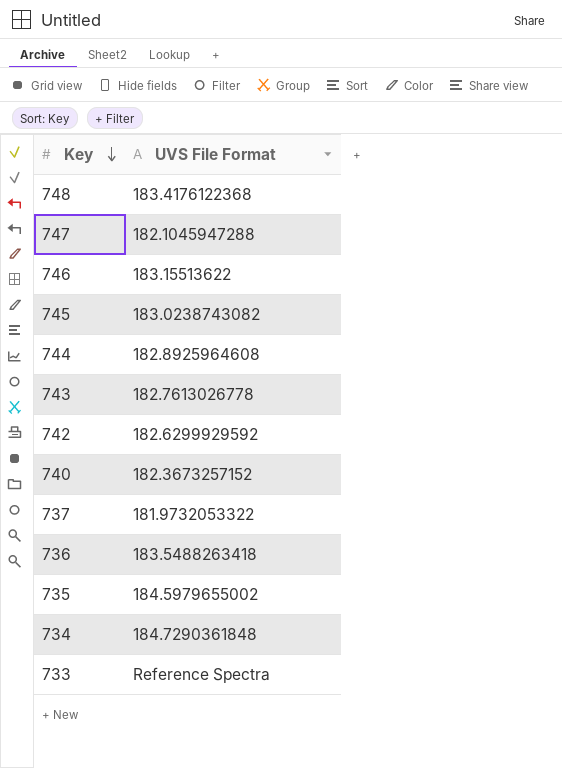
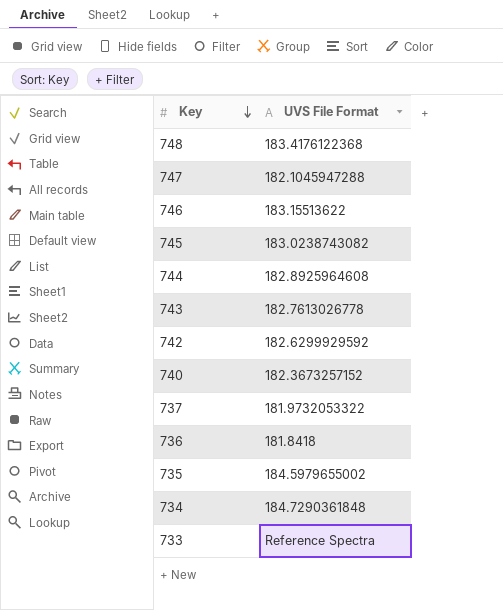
736 | UVS File Format: 183.5488263418 -> 181.8418

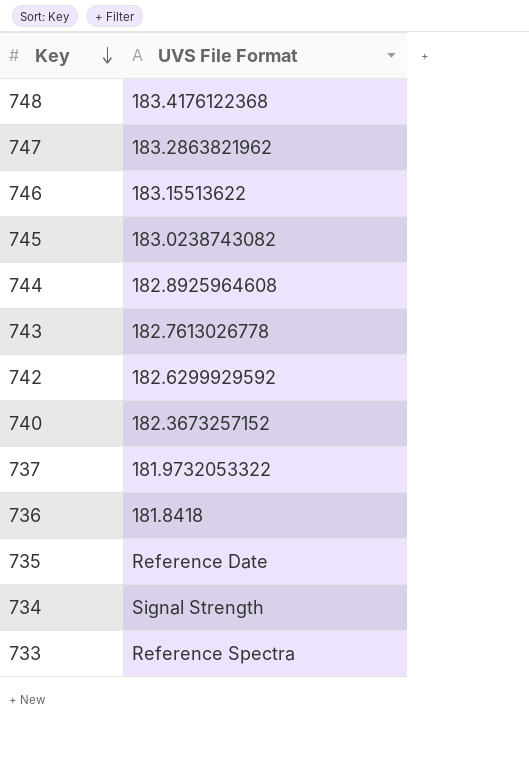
747 | UVS File Format: 182.1045947288 -> 183.2863821962
735 | UVS File Format: 184.5979655002 -> Reference Date
734 | UVS File Format: 184.7290361848 -> Signal Strength

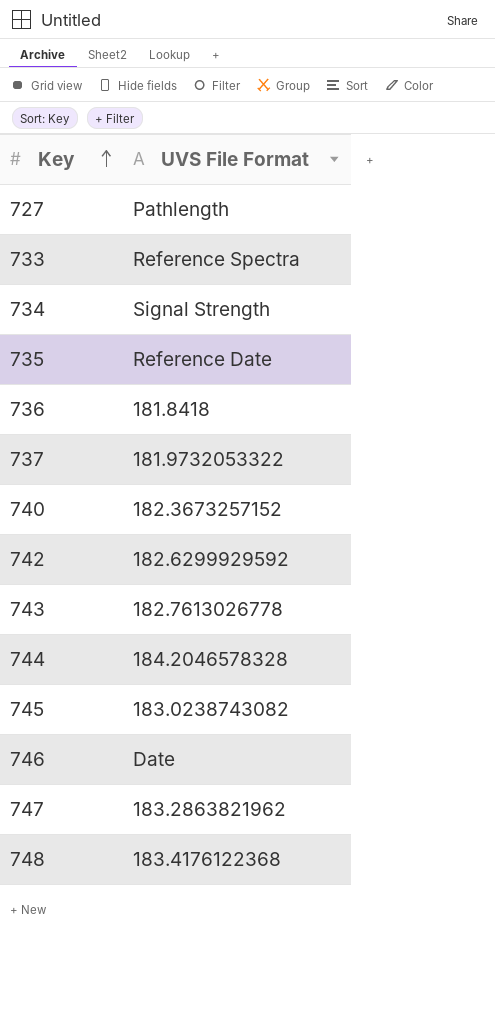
row order: Key descending -> Key ascending
row 727: none -> Pathlength
744 | UVS File Format: 182.8925964608 -> 184.2046578328
746 | UVS File Format: 183.15513622 -> Date

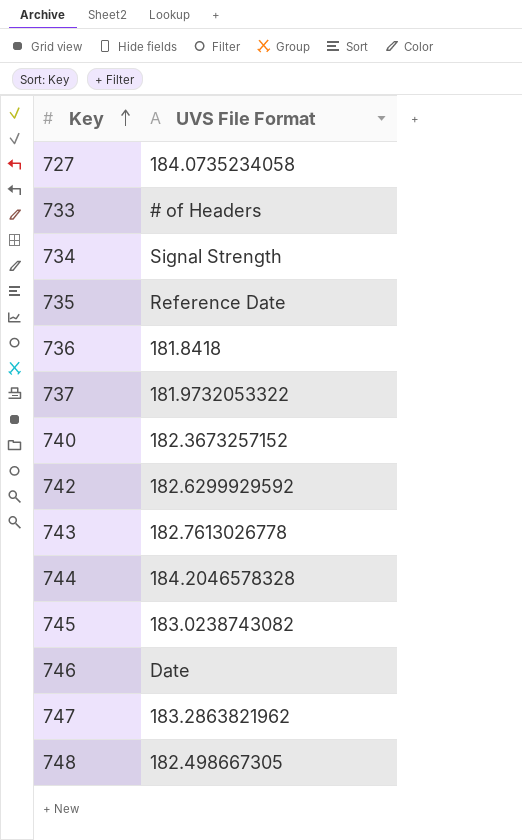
727 | UVS File Format: Pathlength -> 184.0735234058
733 | UVS File Format: Reference Spectra -> # of Headers
748 | UVS File Format: 183.4176122368 -> 182.498667305

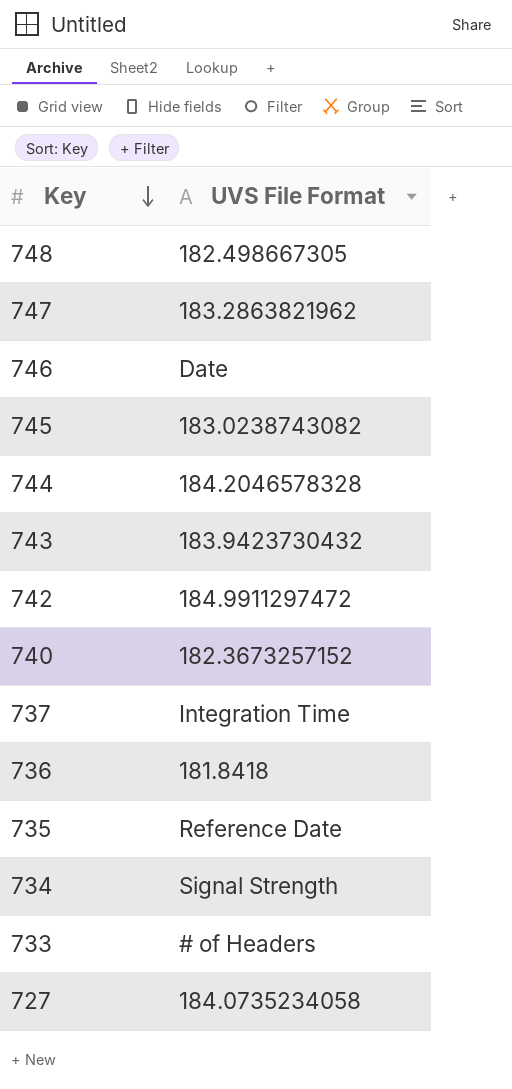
row order: Key ascending -> Key descending
743 | UVS File Format: 182.7613026778 -> 183.9423730432
742 | UVS File Format: 182.6299929592 -> 184.9911297472
737 | UVS File Format: 181.9732053322 -> Integration Time

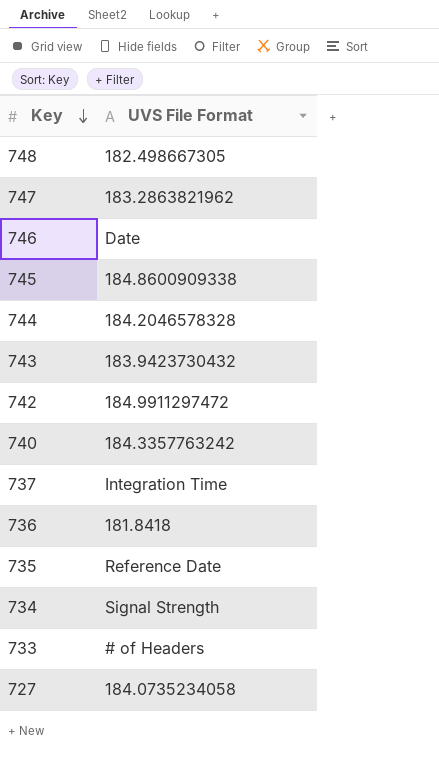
745 | UVS File Format: 183.0238743082 -> 184.8600909338
740 | UVS File Format: 182.3673257152 -> 184.3357763242

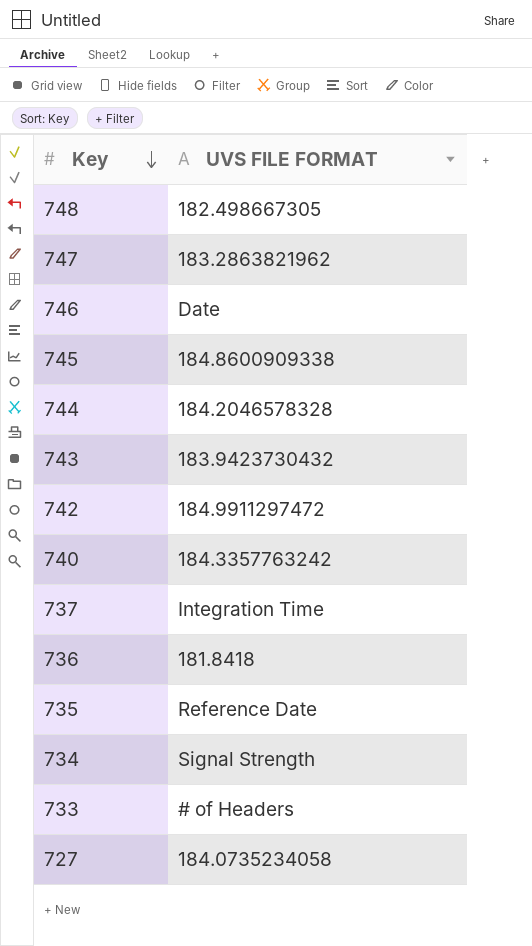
column name: UVS File Format -> UVS FILE FORMAT

